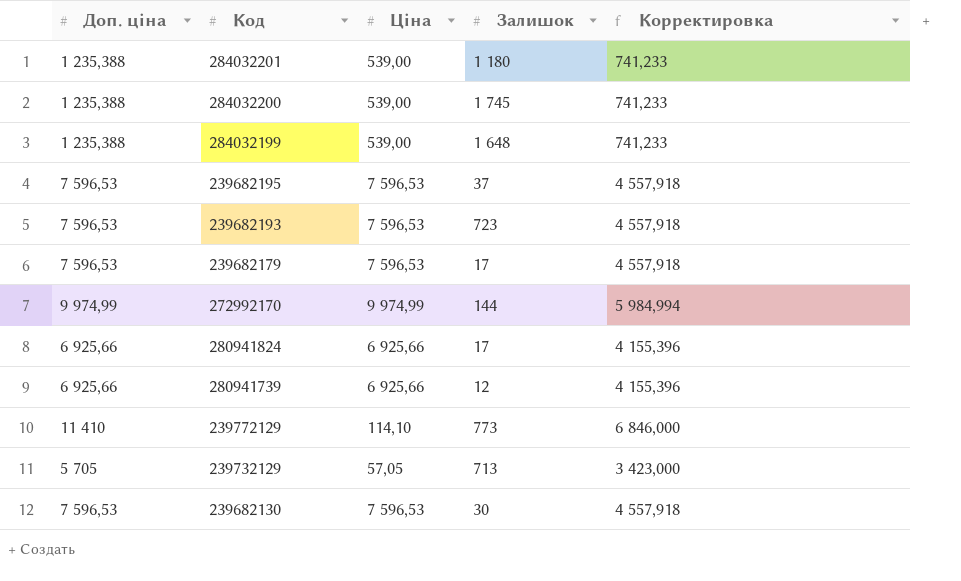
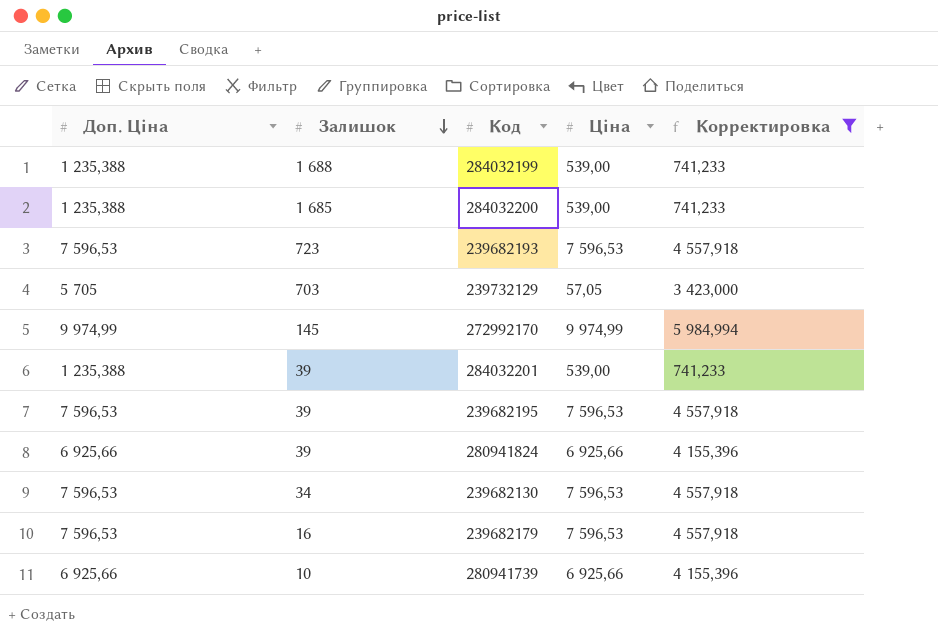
filter: none -> Корректировка != 6 846,000
row order: none -> Залишок descending
column name: Доп. ціна -> Доп. Ціна
column Залишок | position: 4 -> 2
284032199 | Залишок: 1 648 -> 1 688
284032200 | Залишок: 1 745 -> 1 685
239732129 | Залишок: 713 -> 703
272992170 | Залишок: 144 -> 145
284032201 | Залишок: 1 180 -> 39
239682195 | Залишок: 37 -> 39
280941824 | Залишок: 17 -> 39
239682130 | Залишок: 30 -> 34
239682179 | Залишок: 17 -> 16
280941739 | Залишок: 12 -> 10

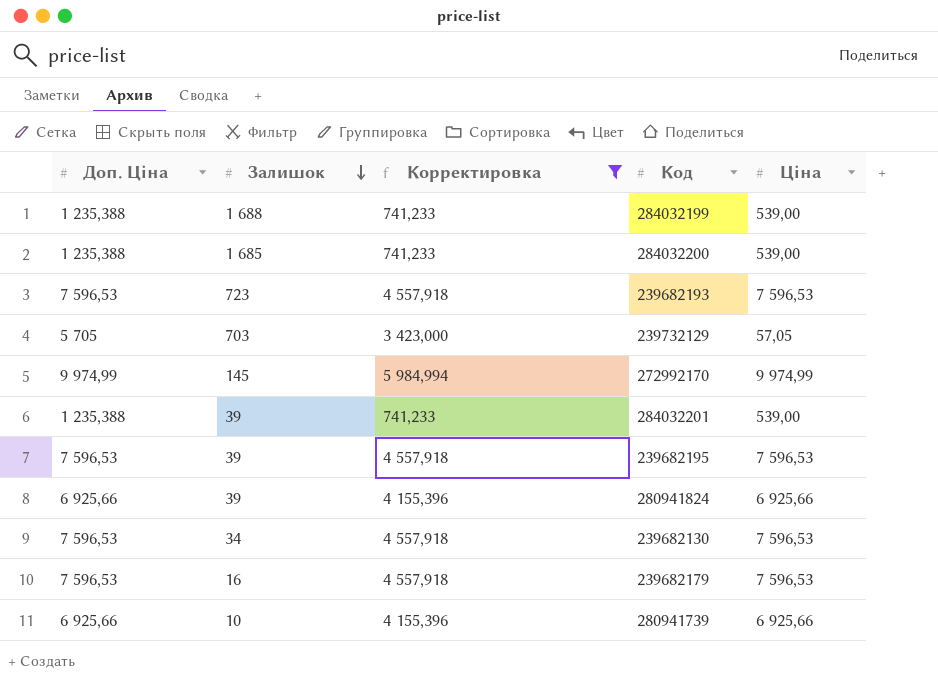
column Корректировка | position: 5 -> 3

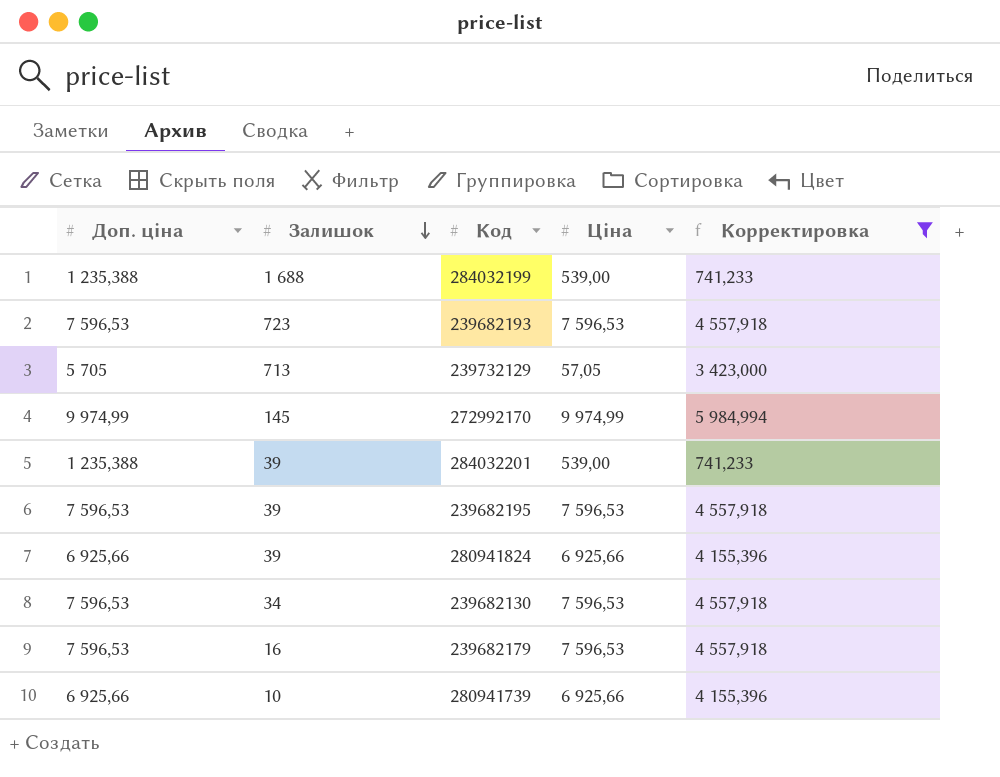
column name: Доп. Ціна -> Доп. ціна
column Корректировка | position: 3 -> 5
row 284032200: 1 235,388 | 1 685 | 741,233 | 539,00 -> none
239732129 | Залишок: 703 -> 713

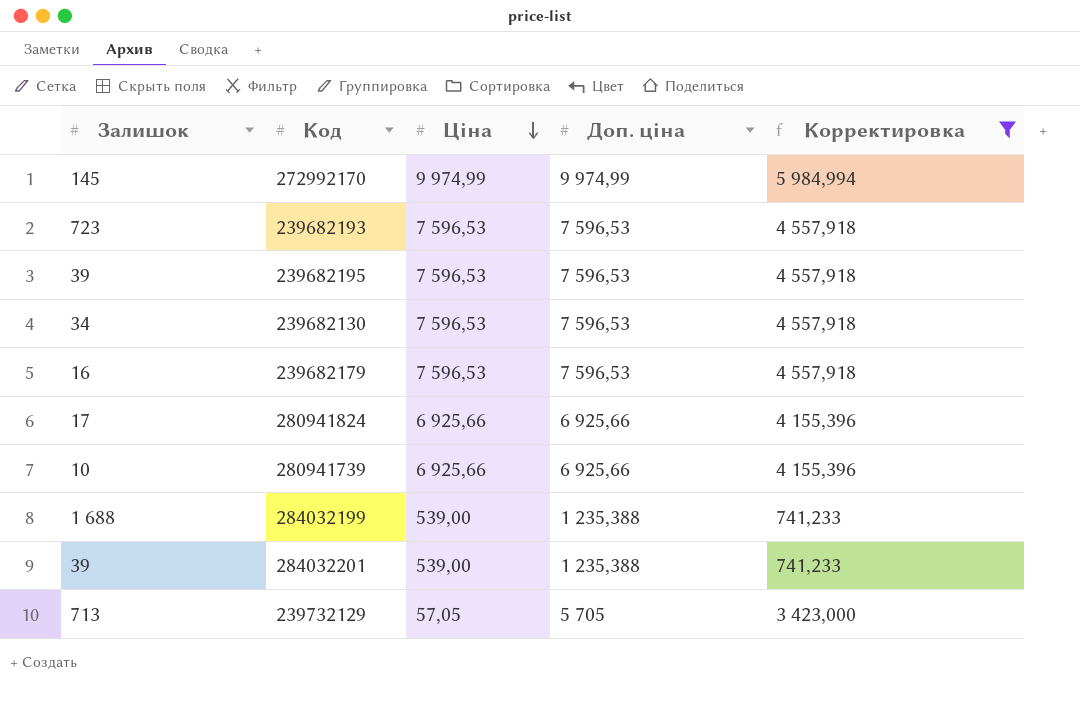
row order: Залишок descending -> Ціна descending
column Доп. ціна | position: 1 -> 4
280941824 | Залишок: 39 -> 17

